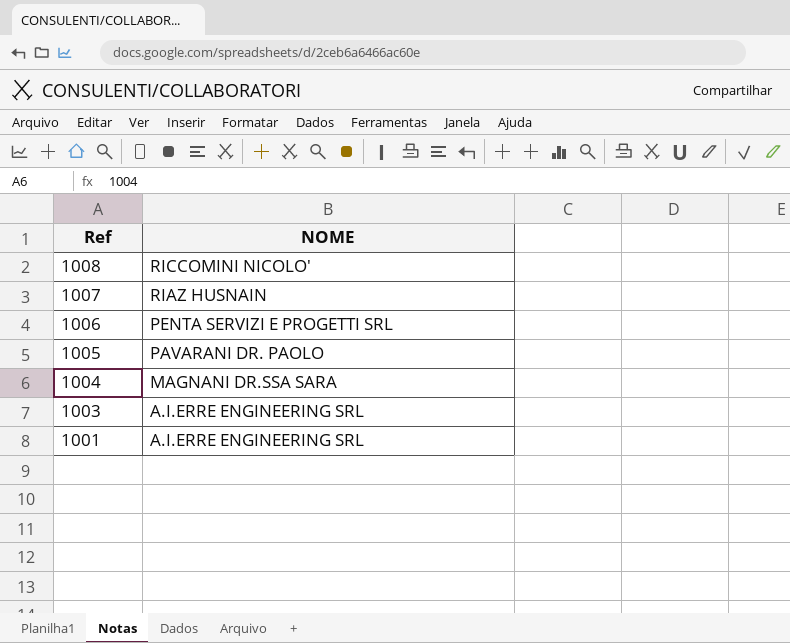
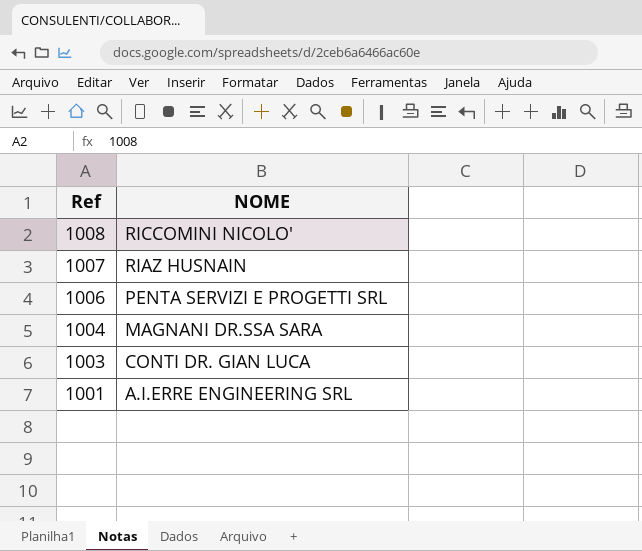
row 1005: PAVARANI DR. PAOLO -> none
1003 | NOME: A.I.ERRE ENGINEERING SRL -> CONTI DR. GIAN LUCA

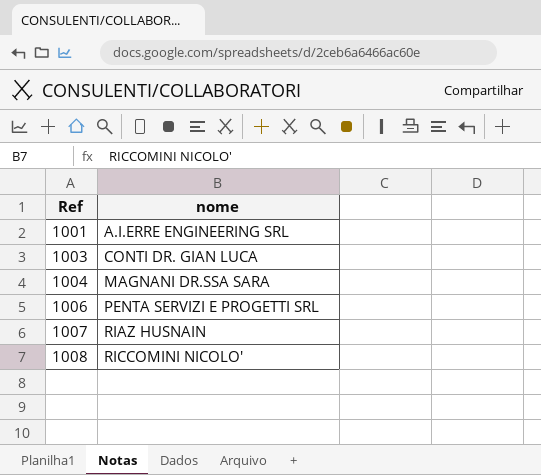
row order: Ref descending -> Ref ascending
column name: NOME -> nome

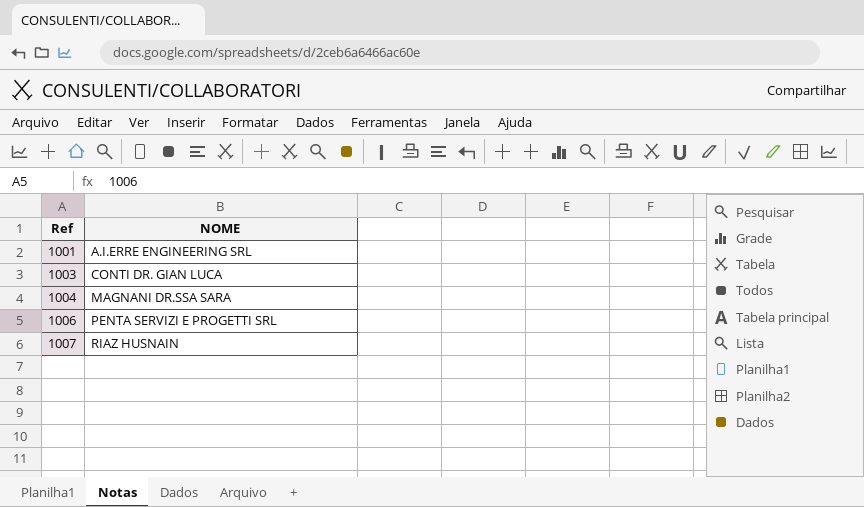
column name: nome -> NOME
row 1008: RICCOMINI NICOLO' -> none

